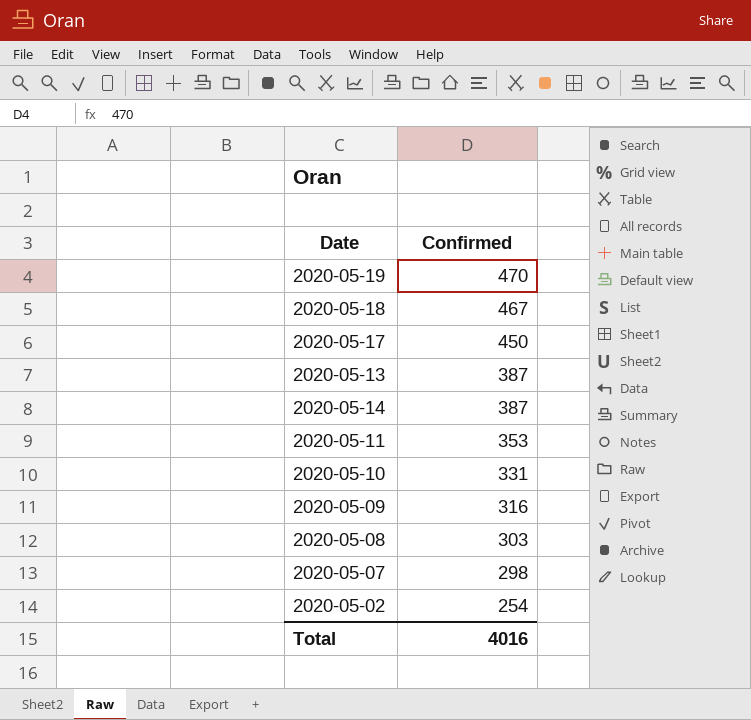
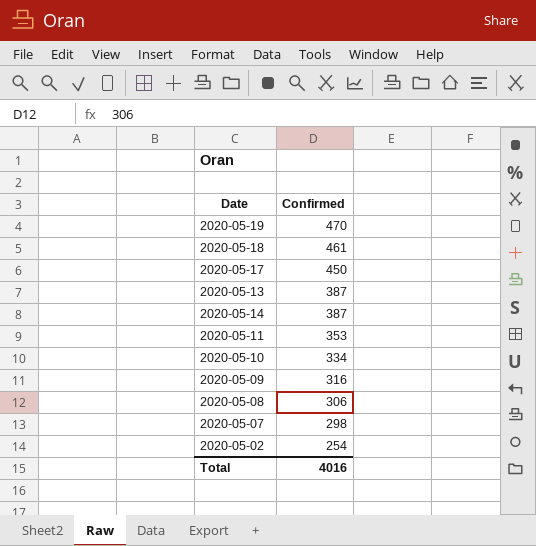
2020-05-18 | Confirmed: 467 -> 461
2020-05-10 | Confirmed: 331 -> 334
2020-05-08 | Confirmed: 303 -> 306

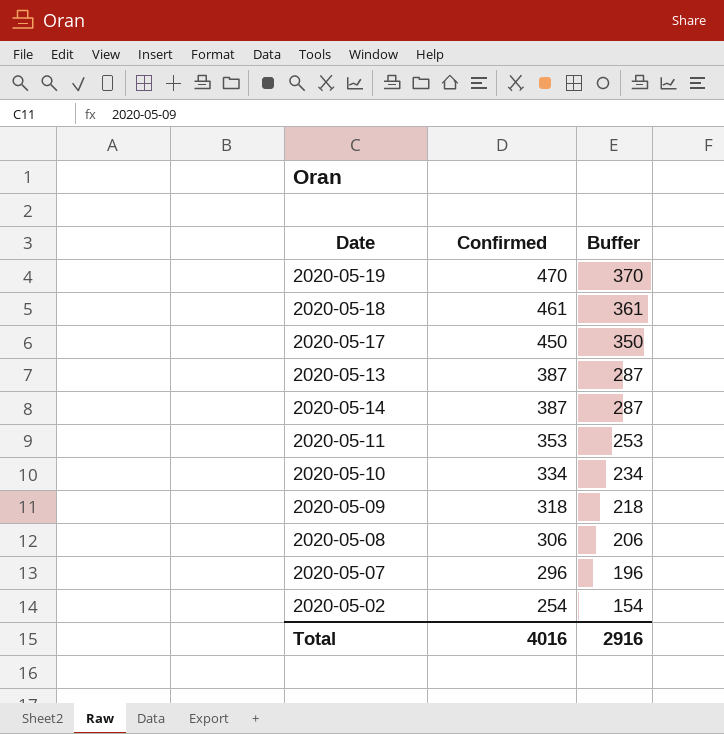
column Buffer | formula: none -> [Confirmed] - 100
2020-05-09 | Confirmed: 316 -> 318
2020-05-07 | Confirmed: 298 -> 296

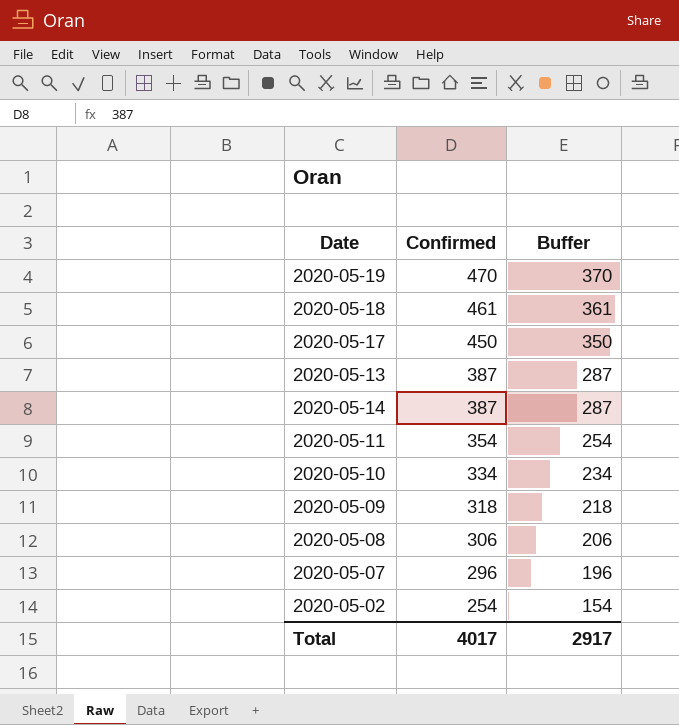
2020-05-11 | Confirmed: 353 -> 354
2020-05-11 | Buffer: 253 -> 254
Total | Confirmed: 4016 -> 4017
Total | Buffer: 2916 -> 2917

